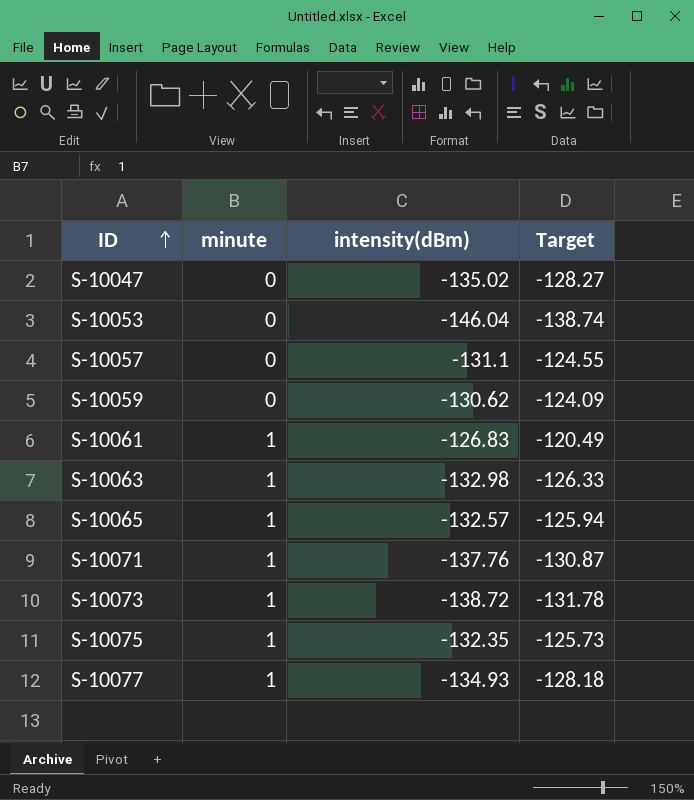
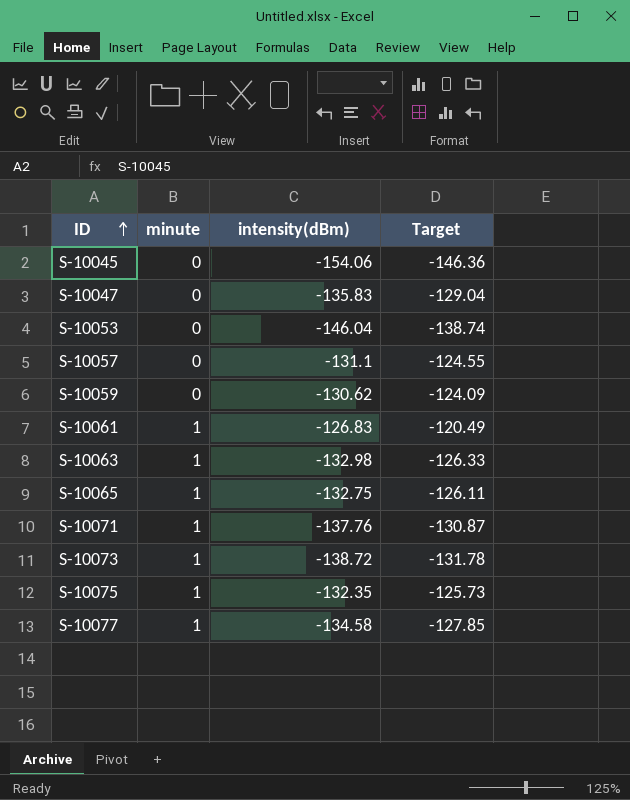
row S-10045: none -> 0 | -154.06 | -146.36
S-10047 | intensity(dBm): -135.02 -> -135.83
S-10047 | Target: -128.27 -> -129.04
S-10065 | intensity(dBm): -132.57 -> -132.75
S-10065 | Target: -125.94 -> -126.11
S-10077 | intensity(dBm): -134.93 -> -134.58
S-10077 | Target: -128.18 -> -127.85

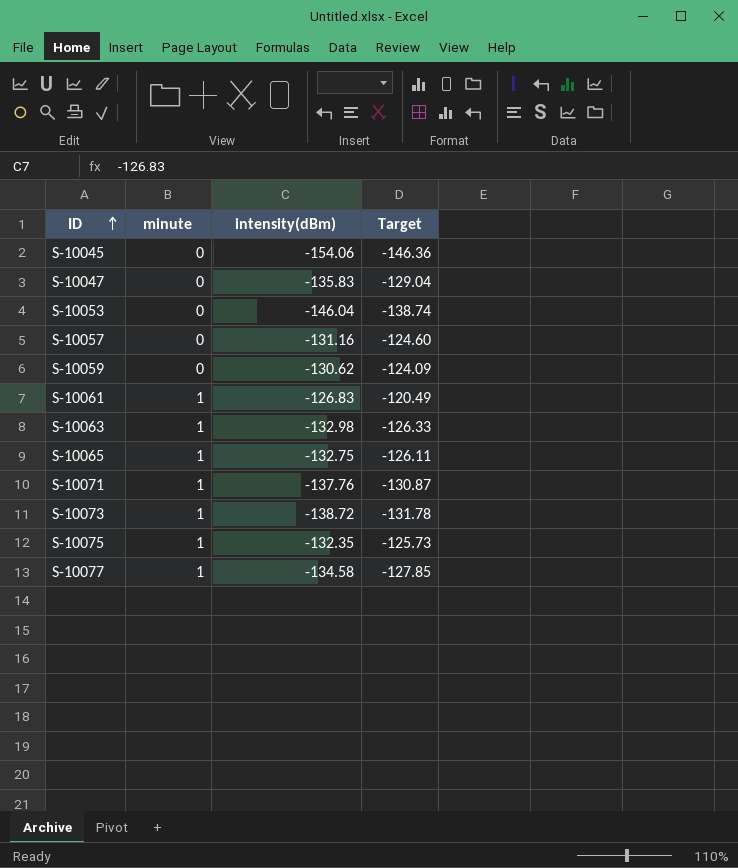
S-10057 | intensity(dBm): -131.1 -> -131.16
S-10057 | Target: -124.55 -> -124.60

